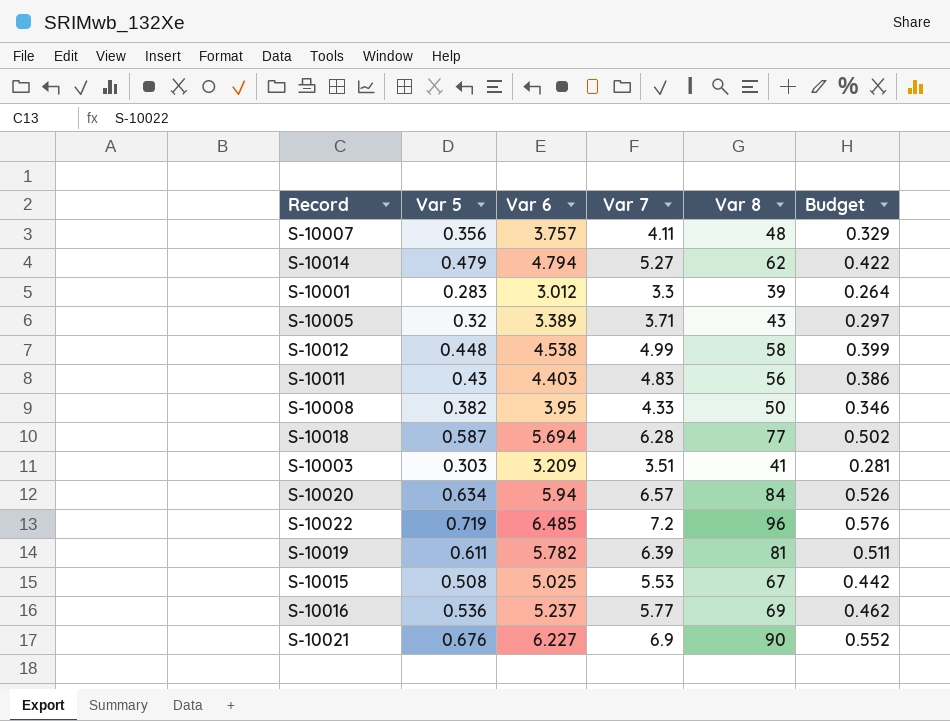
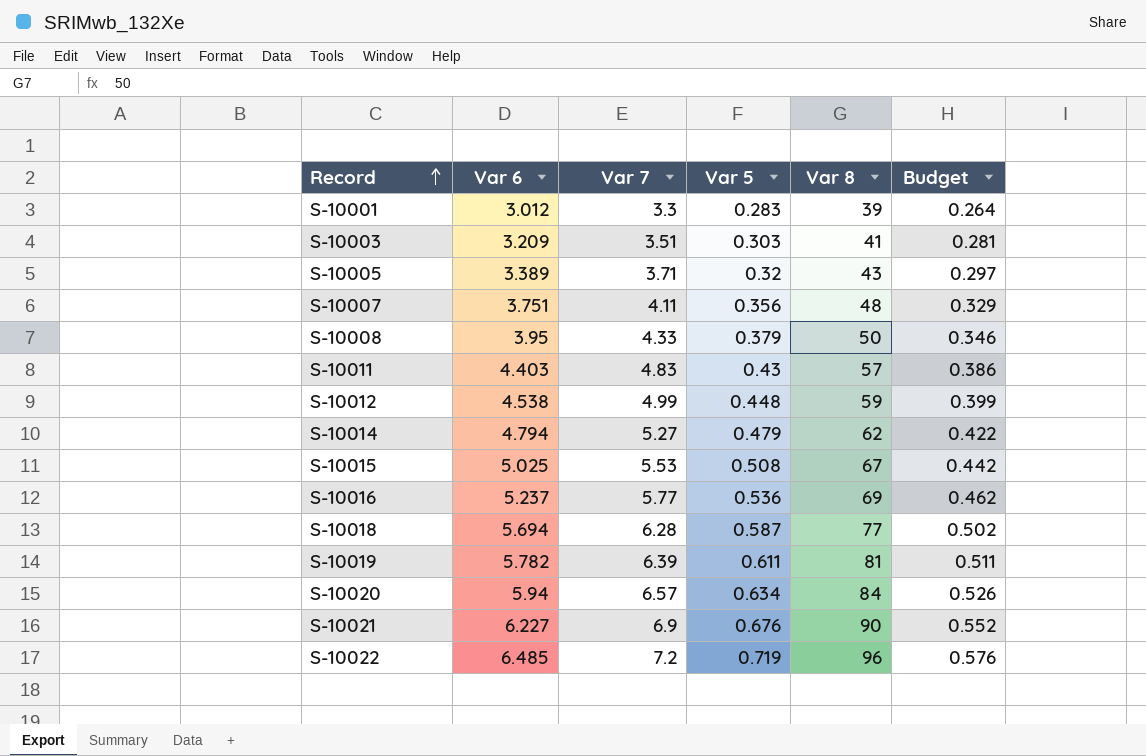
row order: none -> Record ascending
column Var 5 | position: 2 -> 4
S-10007 | Var 6: 3.757 -> 3.751
S-10008 | Var 5: 0.382 -> 0.379
S-10011 | Var 8: 56 -> 57
S-10012 | Var 8: 58 -> 59

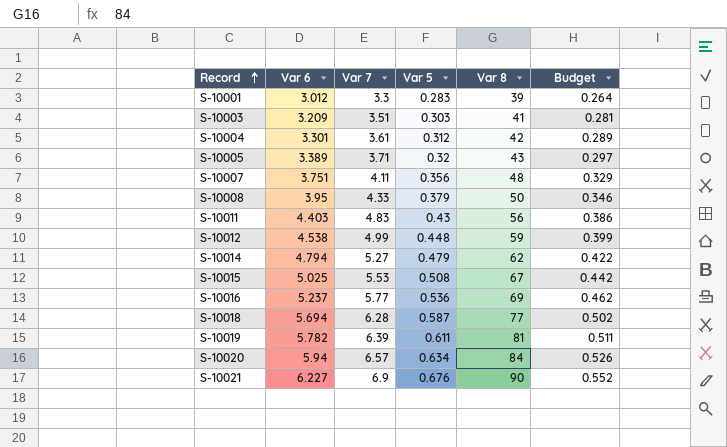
row S-10022: 6.485 | 7.2 | 0.719 | 96 | 0.576 -> none
row S-10004: none -> 3.301 | 3.61 | 0.312 | 42 | 0.289
S-10011 | Var 8: 57 -> 56

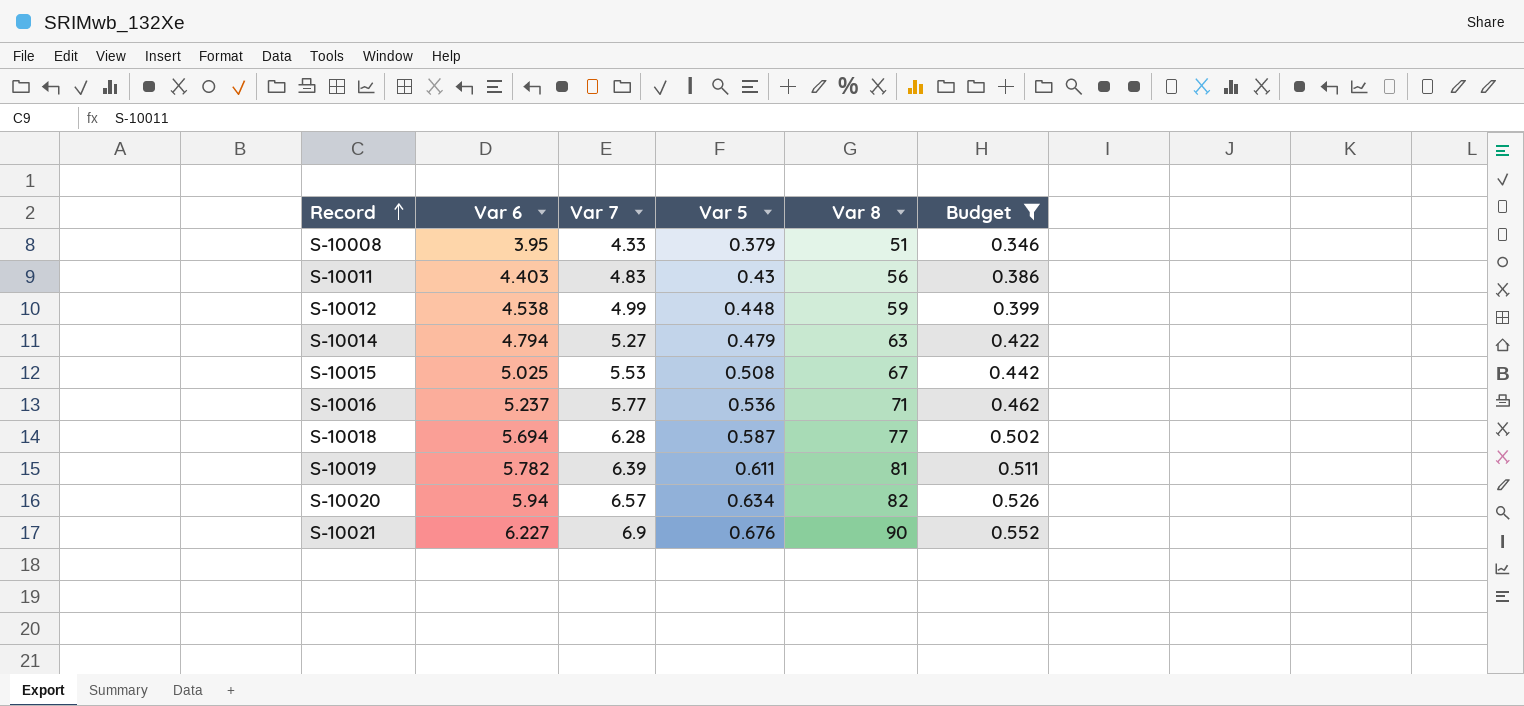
filter: none -> Budget >= 0.346
S-10008 | Var 8: 50 -> 51
S-10014 | Var 8: 62 -> 63
S-10016 | Var 8: 69 -> 71
S-10020 | Var 8: 84 -> 82

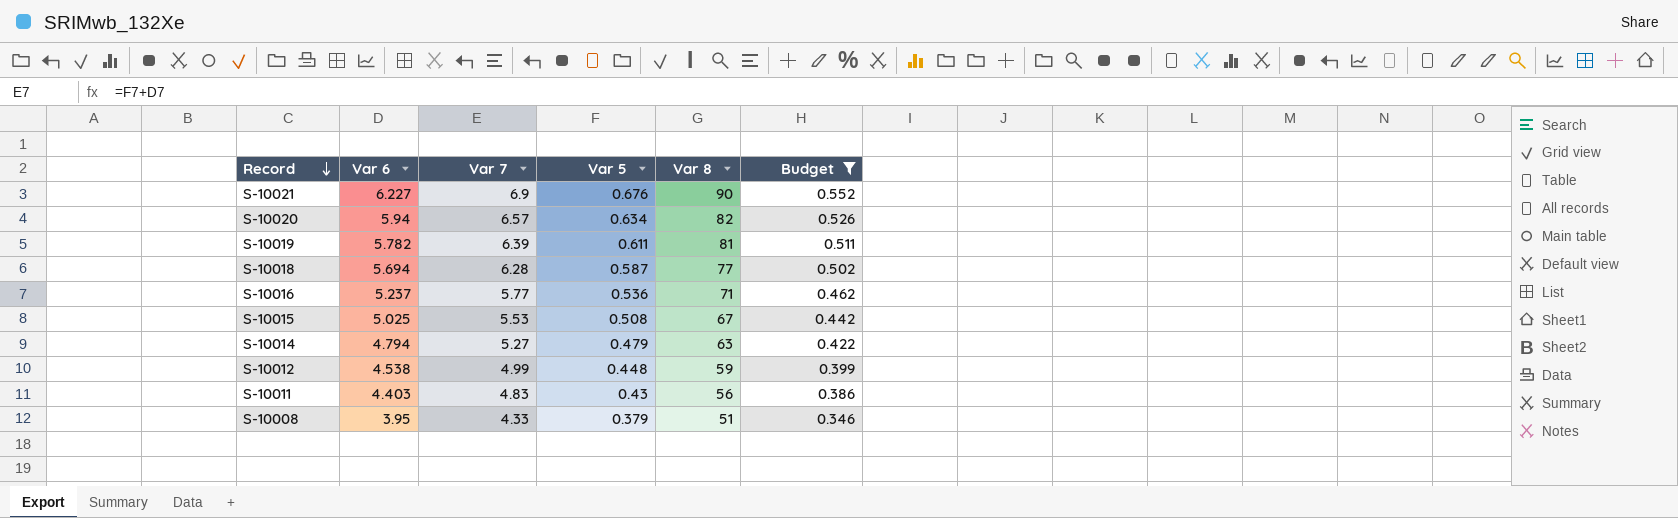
row order: Record ascending -> Record descending

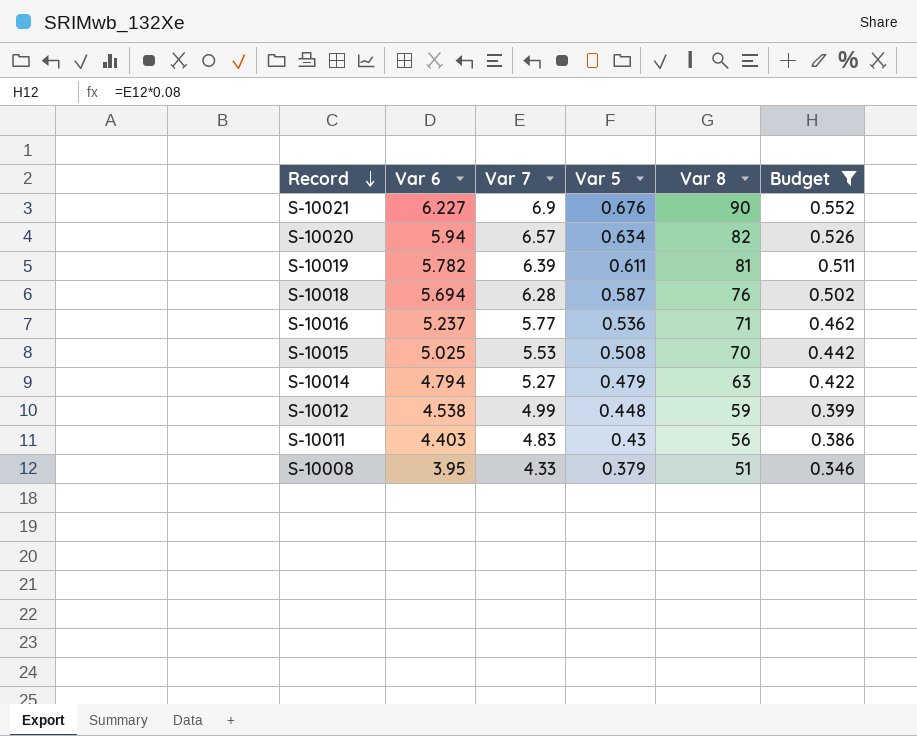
S-10018 | Var 8: 77 -> 76
S-10015 | Var 8: 67 -> 70

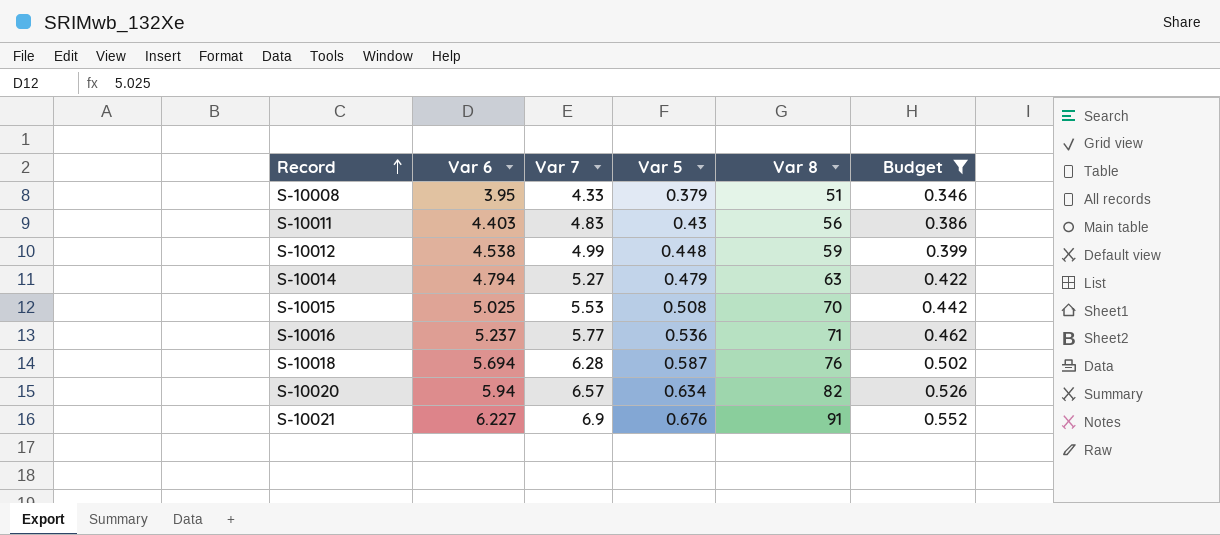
row order: Record descending -> Record ascending
row S-10019: 5.782 | 6.39 | 0.611 | 81 | 0.511 -> none
S-10021 | Var 8: 90 -> 91

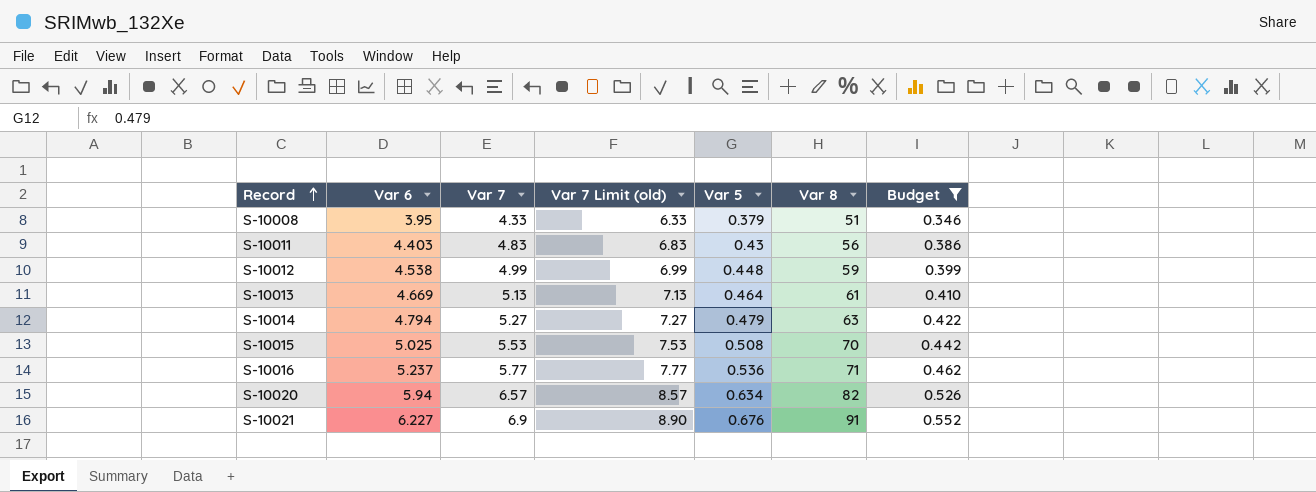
column Var 7 Limit (old) | formula: none -> [Var 7] + 2
row S-10018: 5.694 | 6.28 | 0.587 | 76 | 0.502 -> none
row S-10013: none -> 4.669 | 5.13 | 7.13 | 0.464 | 61 | 0.410

